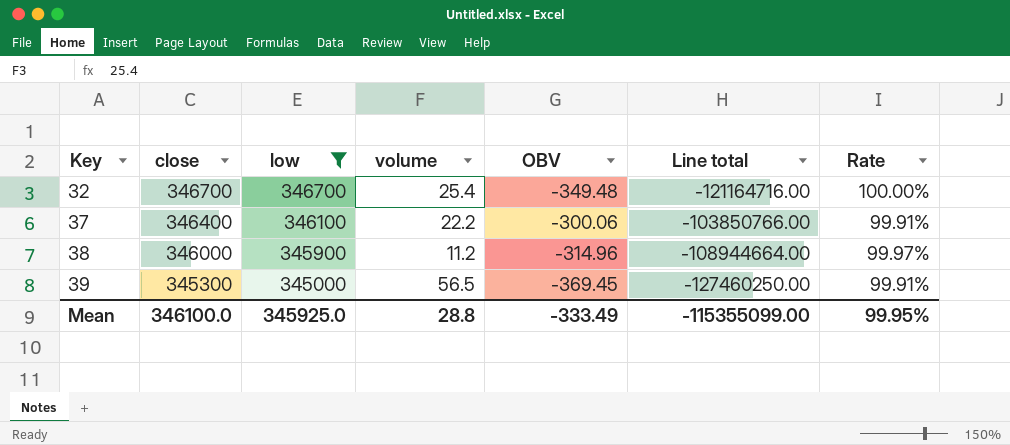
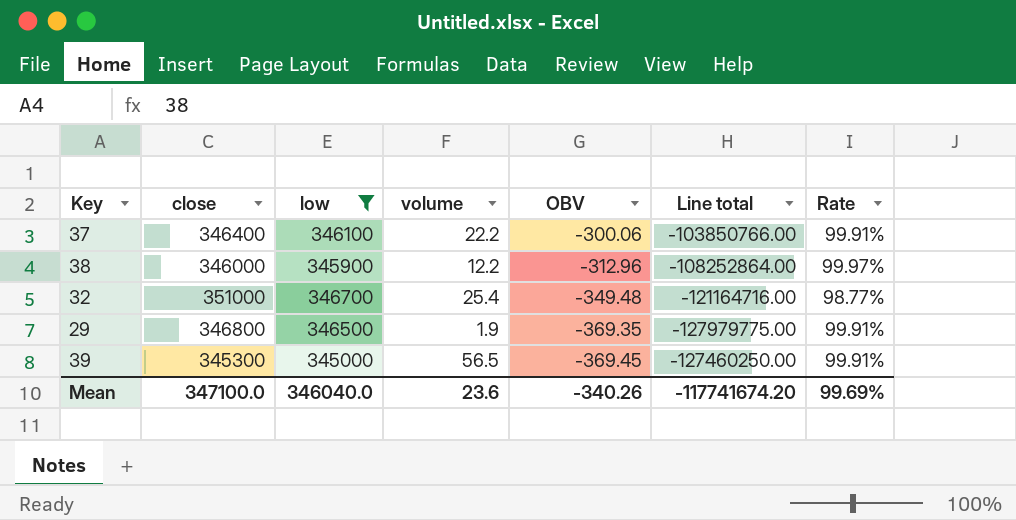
row order: Key ascending -> OBV descending
38 | volume: 11.2 -> 12.2
38 | OBV: -314.96 -> -312.96
38 | Line total: -108944664.00 -> -108252864.00
32 | close: 346700 -> 351000
32 | Rate: 100.00% -> 98.77%
row 29: none -> 346800 | 346500 | 1.9 | -369.35 | -127979775.00 | 99.91%
Mean | close: 346100.0 -> 347100.0
Mean | low: 345925.0 -> 346040.0
Mean | volume: 28.8 -> 23.6
Mean | OBV: -333.49 -> -340.26
Mean | Line total: -115355099.00 -> -117741674.20
Mean | Rate: 99.95% -> 99.69%

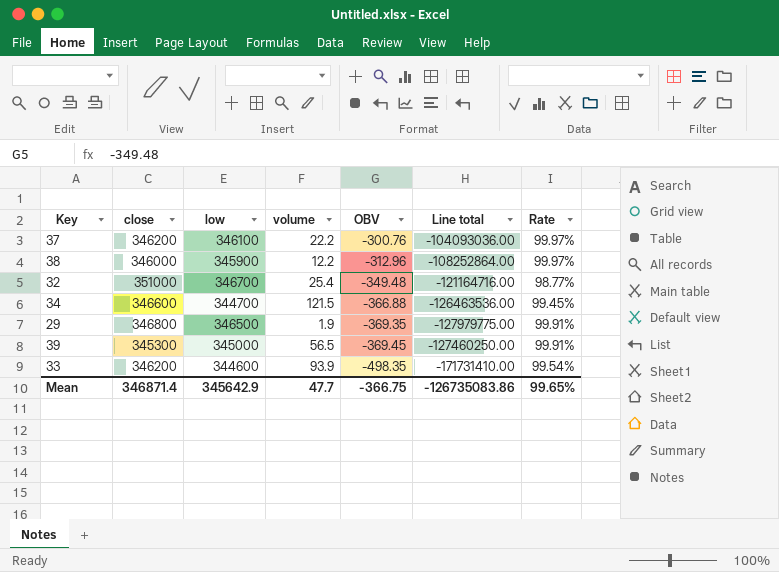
filter: low >= 345000 -> none
37 | close: 346400 -> 346200
37 | OBV: -300.06 -> -300.76
37 | Line total: -103850766.00 -> -104093036.00
37 | Rate: 99.91% -> 99.97%
Mean | close: 347100.0 -> 346871.4
Mean | low: 346040.0 -> 345642.9
Mean | volume: 23.6 -> 47.7
Mean | OBV: -340.26 -> -366.75
Mean | Line total: -117741674.20 -> -126735083.86
Mean | Rate: 99.69% -> 99.65%

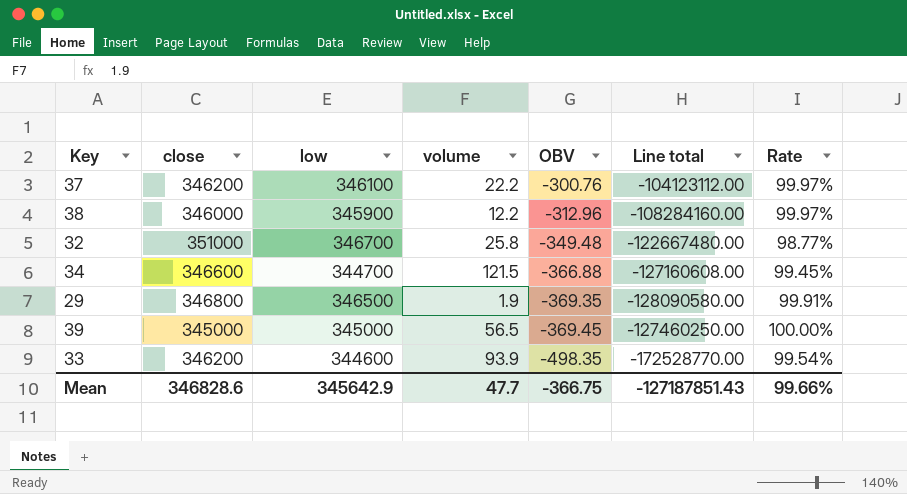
column Line total | formula: [low] * [OBV] -> [close] * [OBV]
32 | volume: 25.4 -> 25.8
39 | close: 345300 -> 345000
39 | Rate: 99.91% -> 100.00%
Mean | close: 346871.4 -> 346828.6
Mean | Line total: -126735083.86 -> -127187851.43
Mean | Rate: 99.65% -> 99.66%

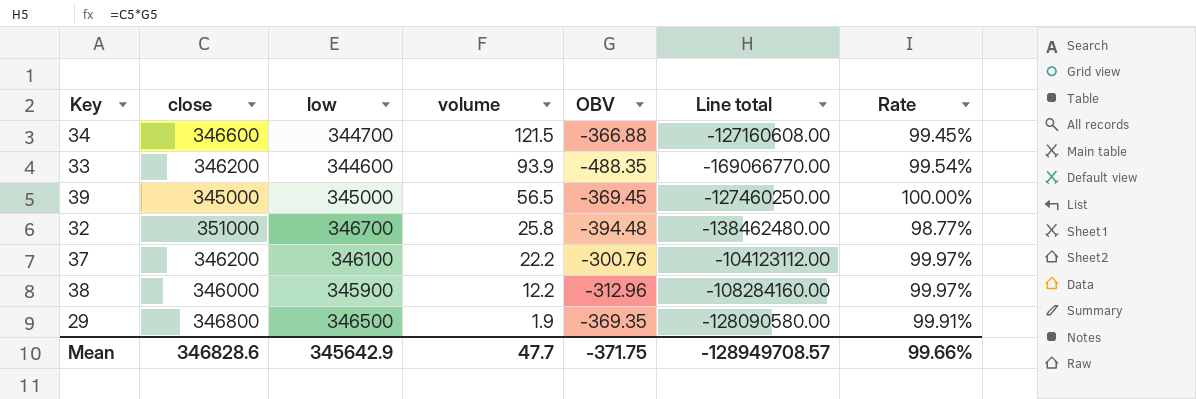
row order: OBV descending -> volume descending
33 | OBV: -498.35 -> -488.35
33 | Line total: -172528770.00 -> -169066770.00
32 | OBV: -349.48 -> -394.48
32 | Line total: -122667480.00 -> -138462480.00
Mean | OBV: -366.75 -> -371.75
Mean | Line total: -127187851.43 -> -128949708.57

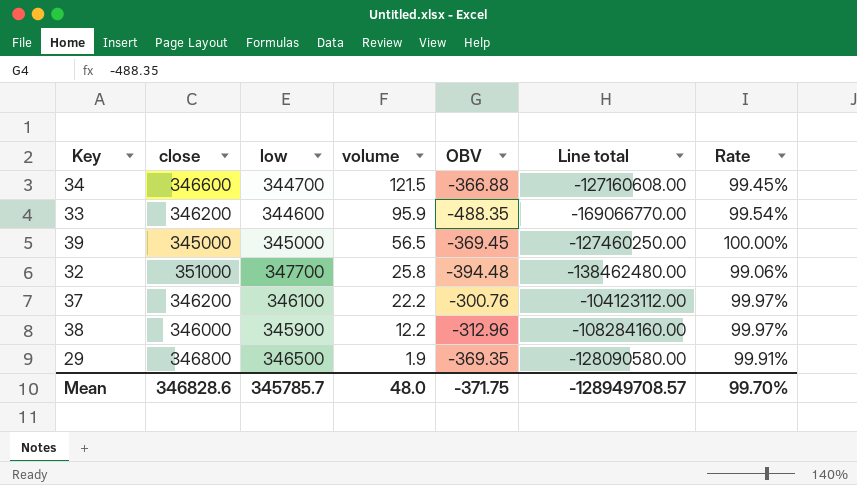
33 | volume: 93.9 -> 95.9
32 | low: 346700 -> 347700
32 | Rate: 98.77% -> 99.06%
Mean | low: 345642.9 -> 345785.7
Mean | volume: 47.7 -> 48.0
Mean | Rate: 99.66% -> 99.70%

